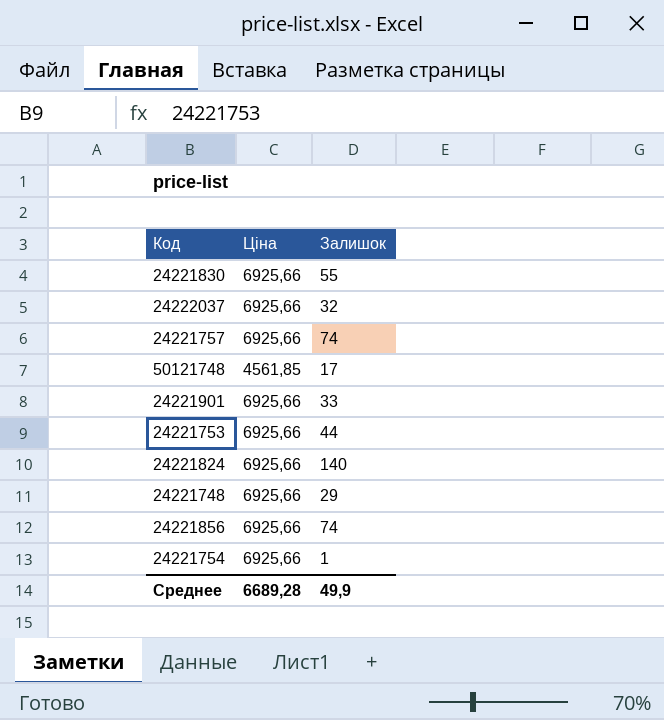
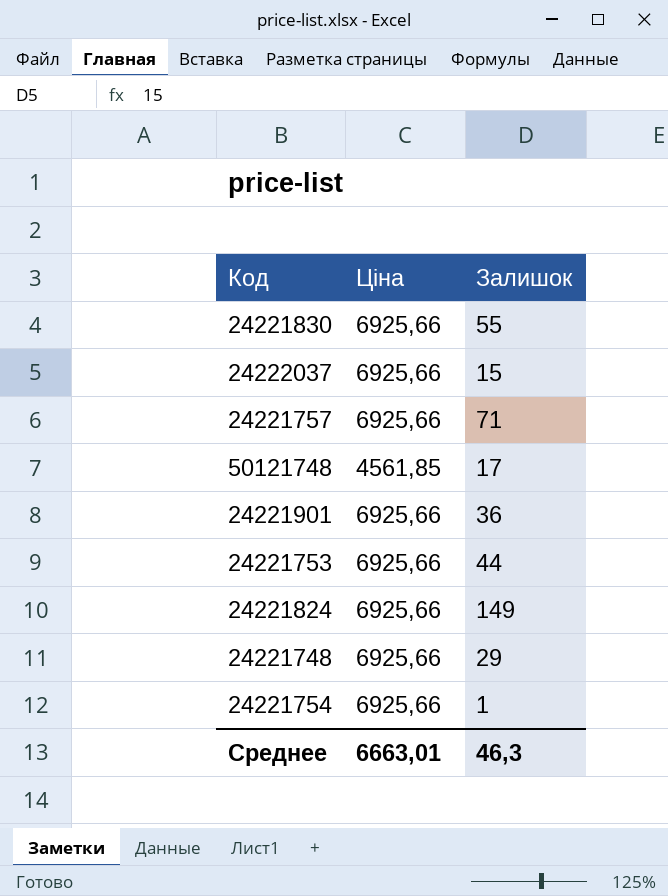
row 24221856: 6925,66 | 74 -> none
24222037 | Залишок: 32 -> 15
24221757 | Залишок: 74 -> 71
24221901 | Залишок: 33 -> 36
24221824 | Залишок: 140 -> 149
Среднее | Ціна: 6689,28 -> 6663,01
Среднее | Залишок: 49,9 -> 46,3

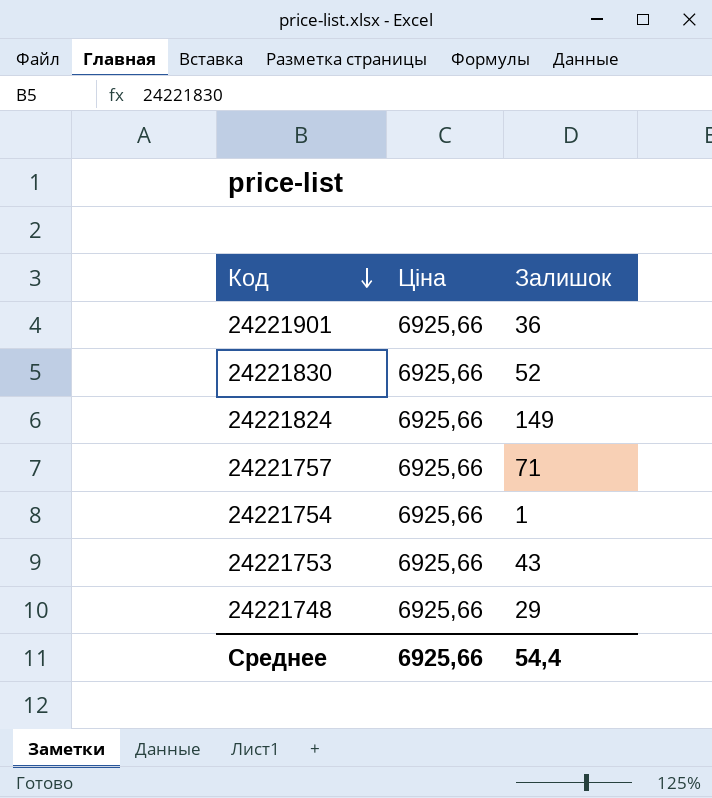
row order: none -> Код descending
row 24222037: 6925,66 | 15 -> none
row 50121748: 4561,85 | 17 -> none
24221830 | Залишок: 55 -> 52
24221753 | Залишок: 44 -> 43
Среднее | Ціна: 6663,01 -> 6925,66
Среднее | Залишок: 46,3 -> 54,4

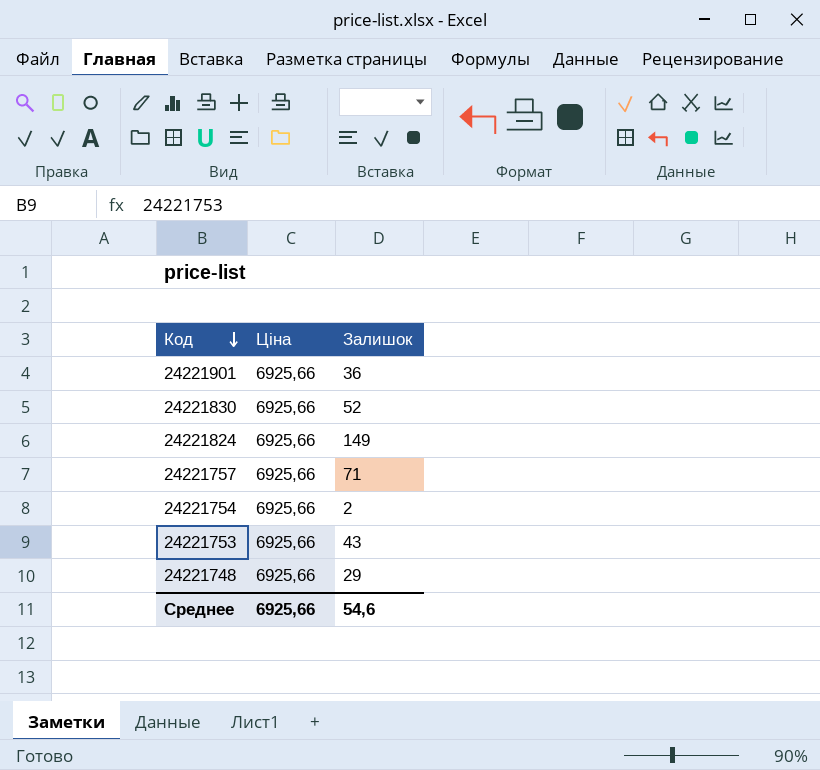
24221754 | Залишок: 1 -> 2
Среднее | Залишок: 54,4 -> 54,6

